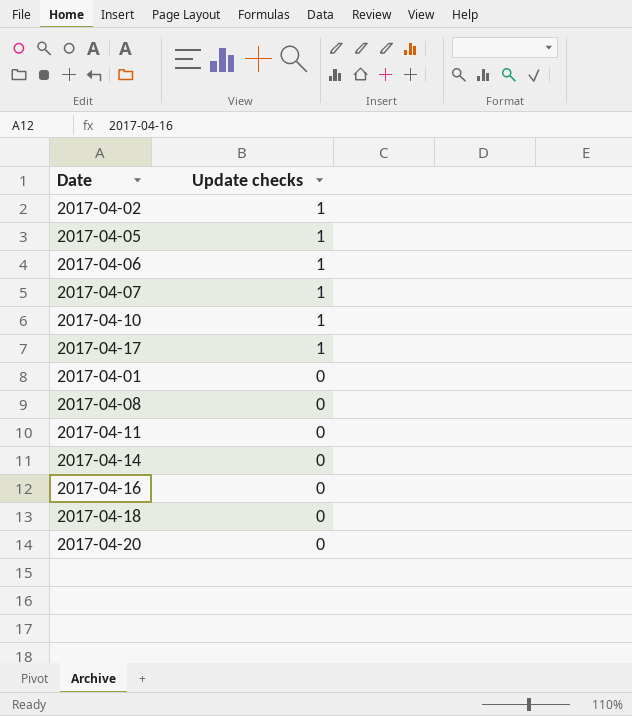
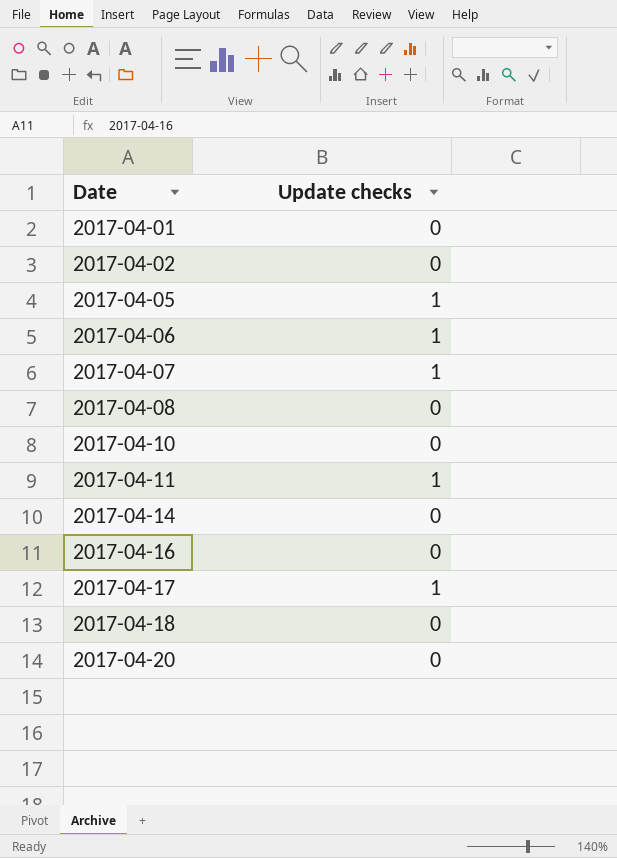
row order: Update checks descending -> Date ascending
2017-04-02 | Update checks: 1 -> 0
2017-04-10 | Update checks: 1 -> 0
2017-04-11 | Update checks: 0 -> 1

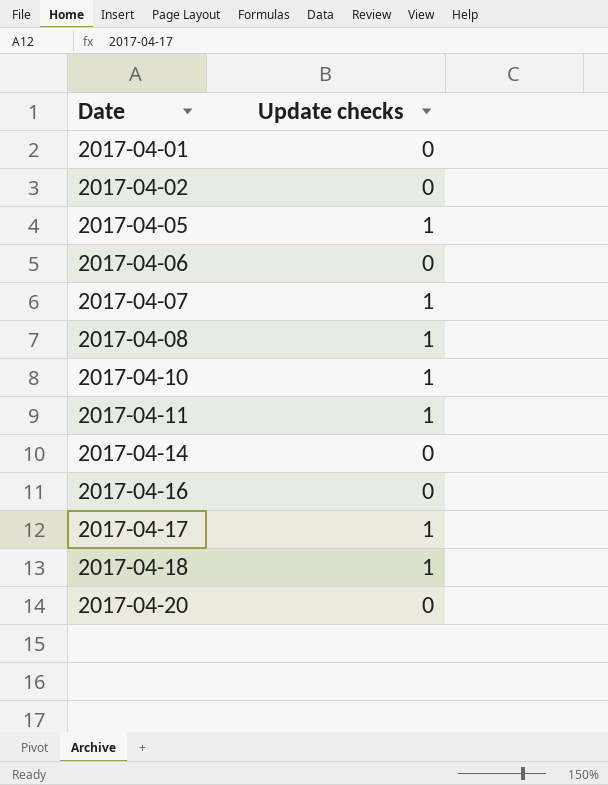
2017-04-06 | Update checks: 1 -> 0
2017-04-08 | Update checks: 0 -> 1
2017-04-10 | Update checks: 0 -> 1
2017-04-18 | Update checks: 0 -> 1

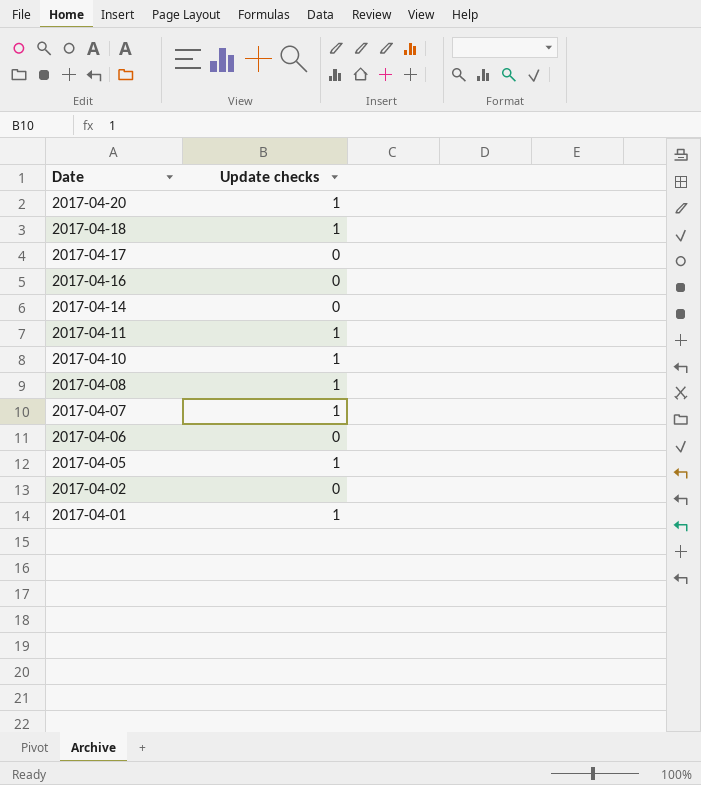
row order: Date ascending -> Date descending
2017-04-20 | Update checks: 0 -> 1
2017-04-17 | Update checks: 1 -> 0
2017-04-01 | Update checks: 0 -> 1

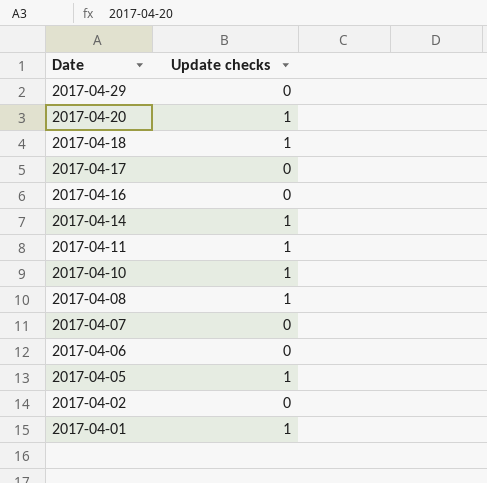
row 2017-04-29: none -> 0
2017-04-14 | Update checks: 0 -> 1
2017-04-07 | Update checks: 1 -> 0

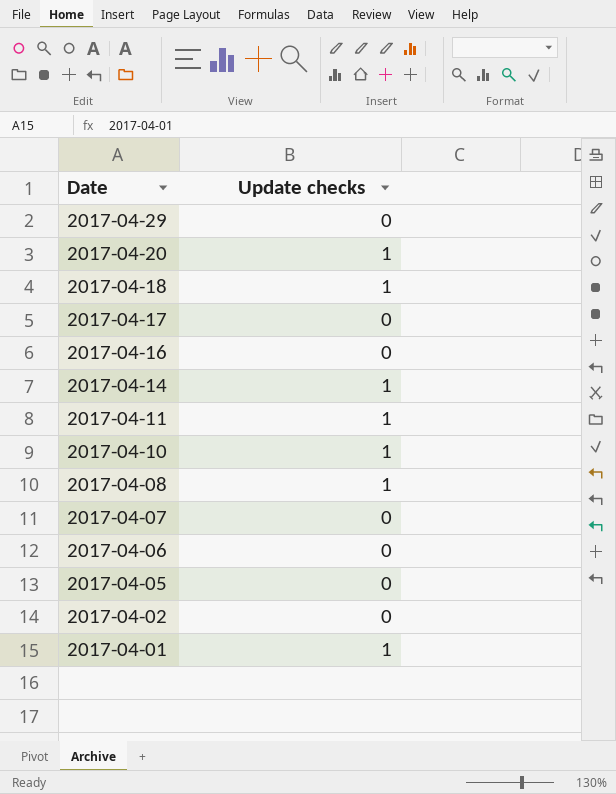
2017-04-05 | Update checks: 1 -> 0

